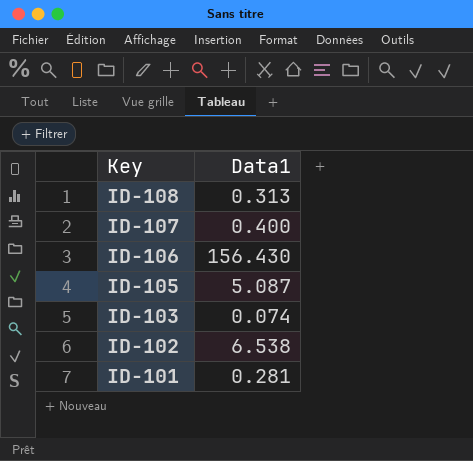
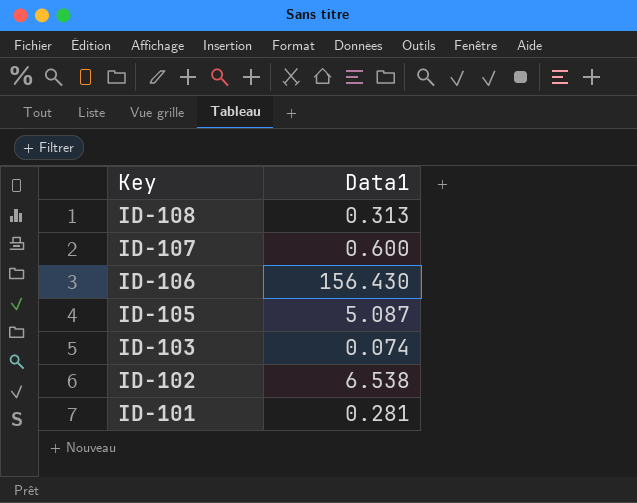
ID-107 | Data1: 0.400 -> 0.600

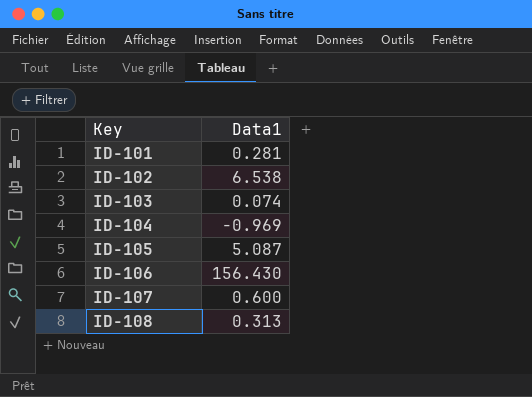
row order: Key descending -> Key ascending
row ID-104: none -> -0.969

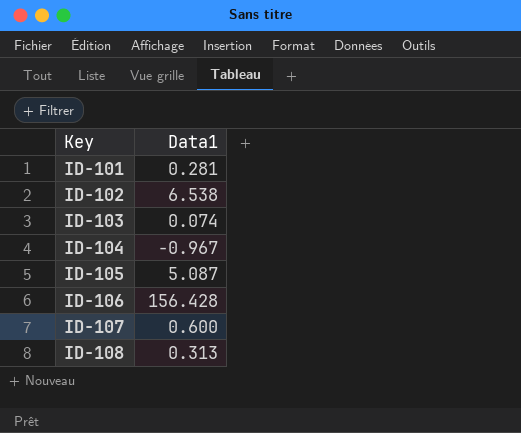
ID-104 | Data1: -0.969 -> -0.967
ID-106 | Data1: 156.430 -> 156.428

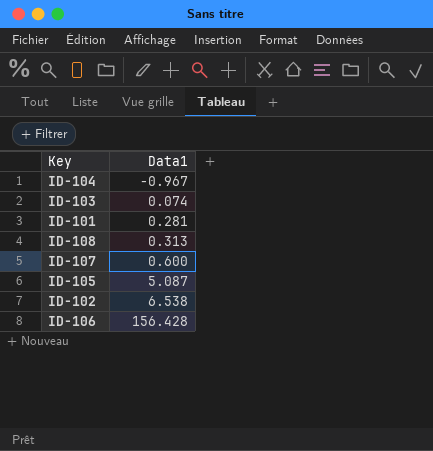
row order: Key ascending -> Data1 ascending

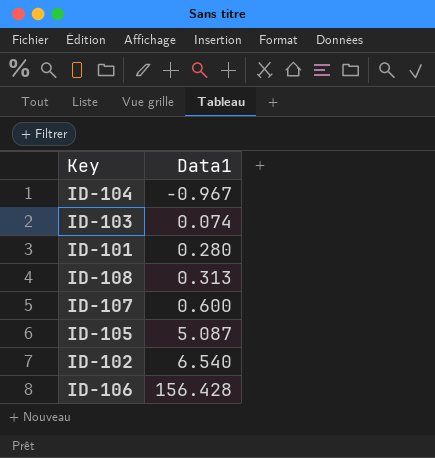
ID-101 | Data1: 0.281 -> 0.280
ID-102 | Data1: 6.538 -> 6.540

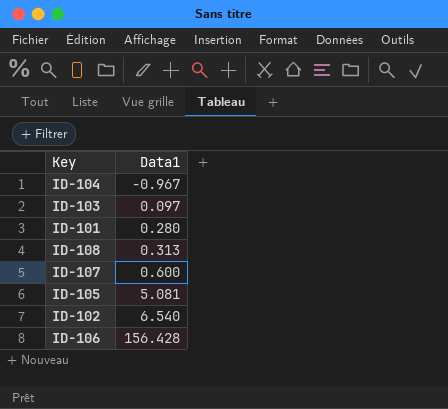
ID-103 | Data1: 0.074 -> 0.097
ID-105 | Data1: 5.087 -> 5.081

